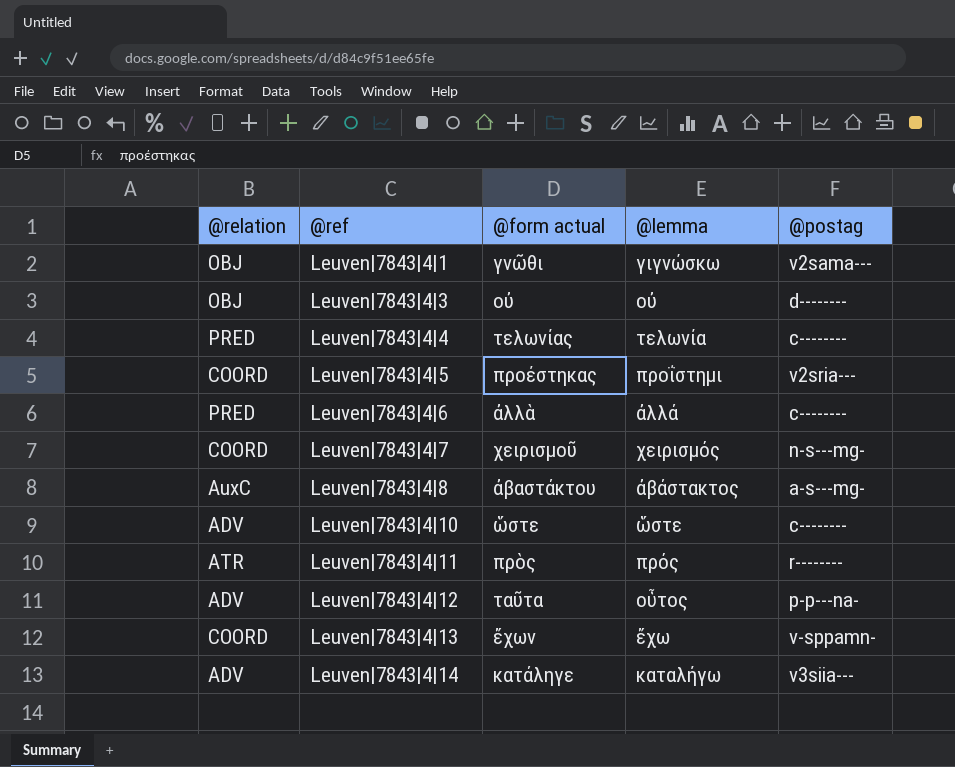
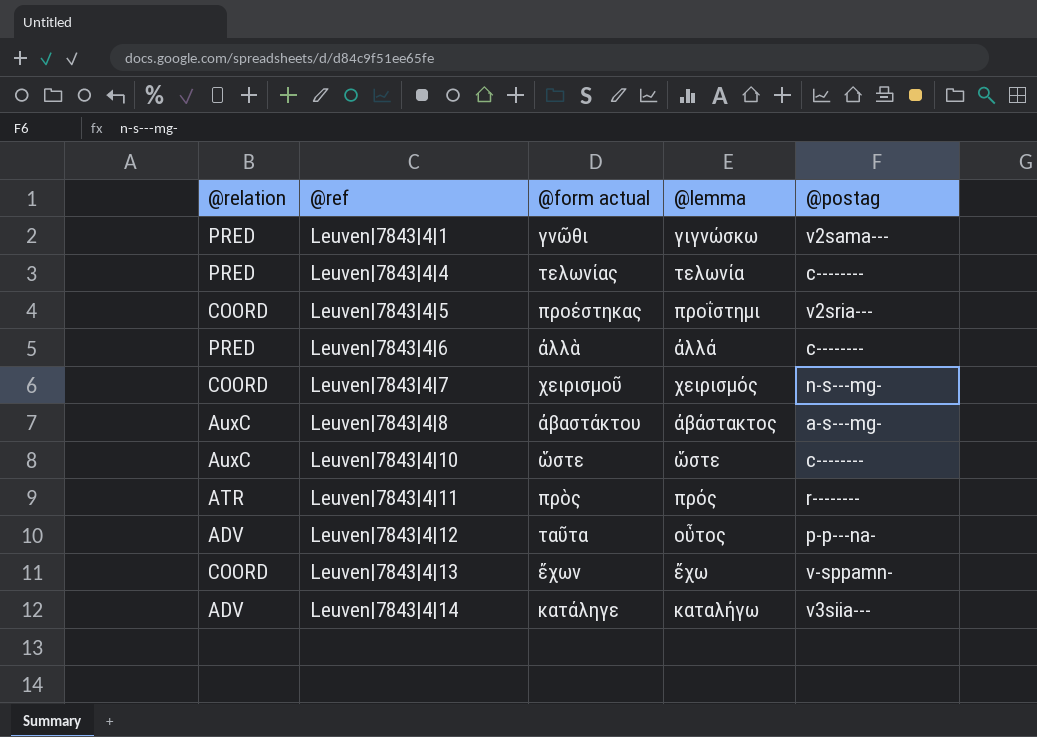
row Leuven|7843|4|3: OBJ | οὐ | οὐ | d-------- -> none
Leuven|7843|4|1 | @relation: OBJ -> PRED
Leuven|7843|4|10 | @relation: ADV -> AuxC

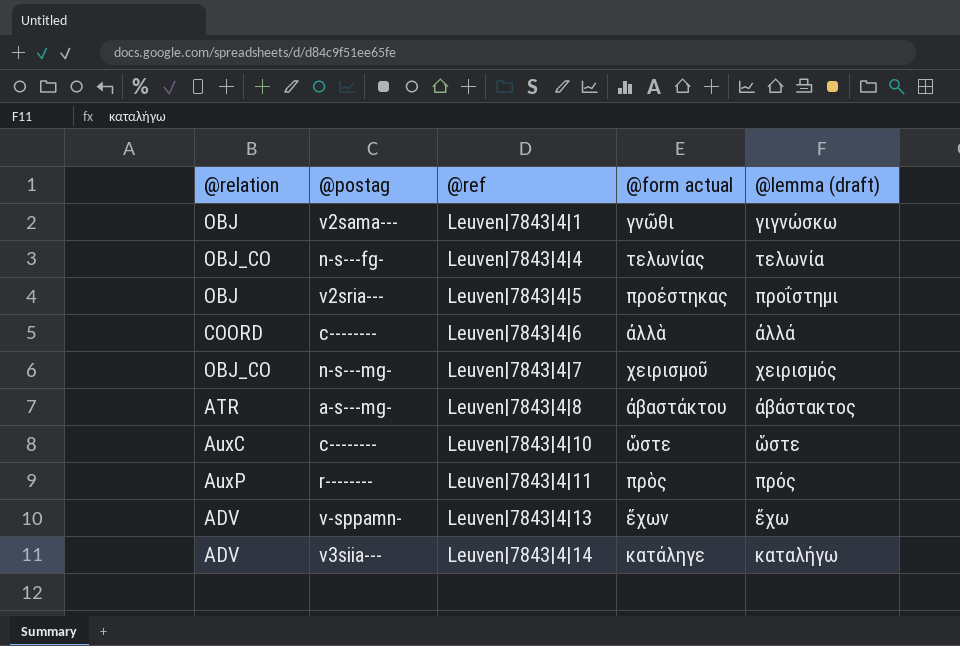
column @postag | position: 5 -> 2
column name: @lemma -> @lemma (draft)
row Leuven|7843|4|12: ADV | ταῦτα | οὗτος | p-p---na- -> none
Leuven|7843|4|1 | @relation: PRED -> OBJ
Leuven|7843|4|4 | @relation: PRED -> OBJ_CO
Leuven|7843|4|4 | @postag: c-------- -> n-s---fg-
Leuven|7843|4|5 | @relation: COORD -> OBJ
Leuven|7843|4|6 | @relation: PRED -> COORD
Leuven|7843|4|7 | @relation: COORD -> OBJ_CO
Leuven|7843|4|8 | @relation: AuxC -> ATR
Leuven|7843|4|11 | @relation: ATR -> AuxP
Leuven|7843|4|13 | @relation: COORD -> ADV

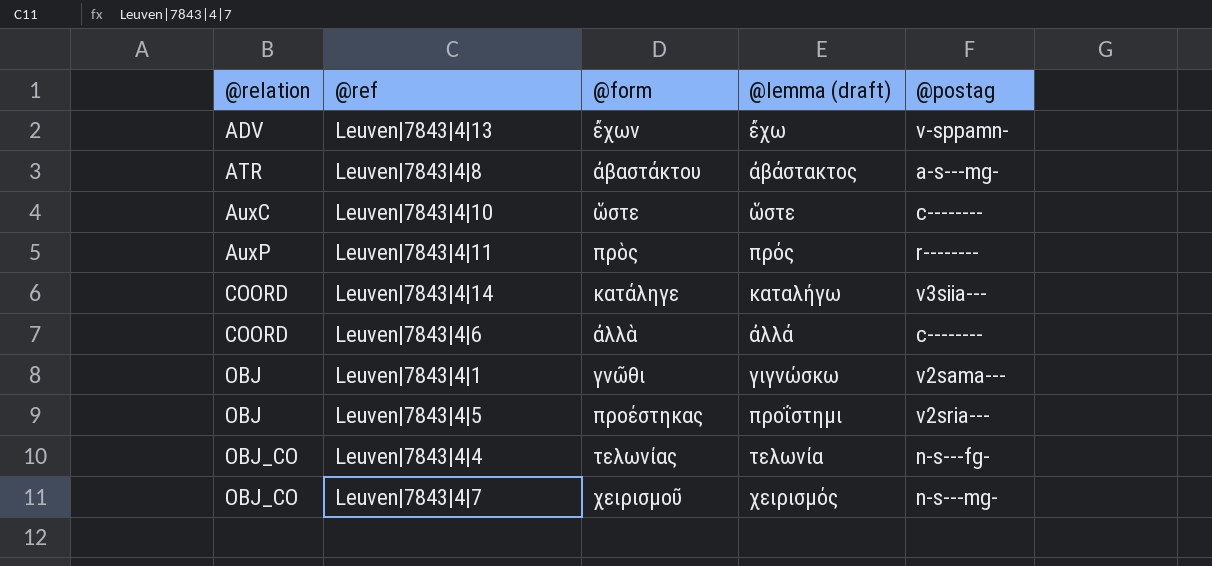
row order: @ref ascending -> @relation ascending
column name: @form actual -> @form
column @postag | position: 2 -> 5
Leuven|7843|4|14 | @relation: ADV -> COORD

